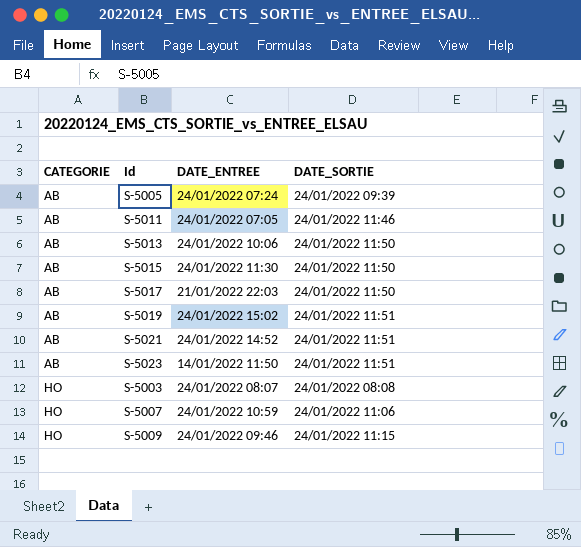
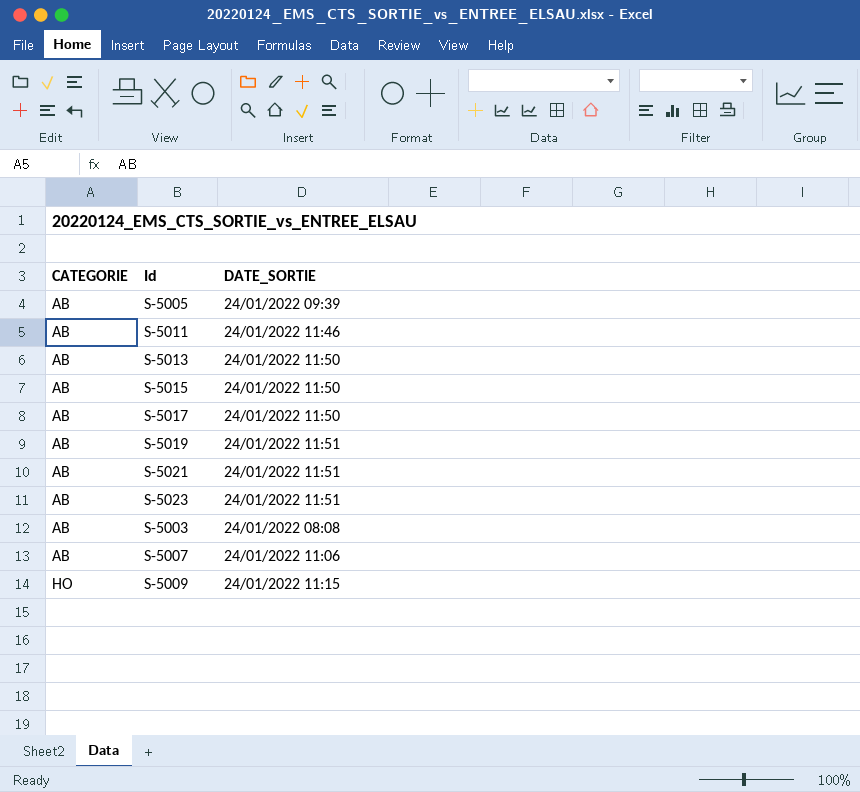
column DATE_ENTREE | position: 3 -> none
S-5003 | CATEGORIE: HO -> AB
S-5007 | CATEGORIE: HO -> AB

